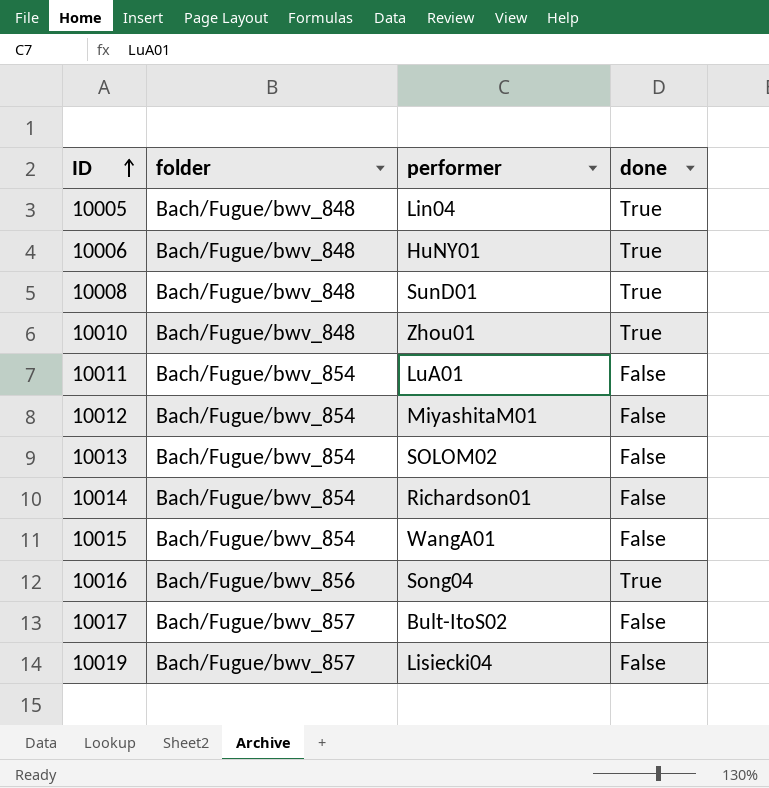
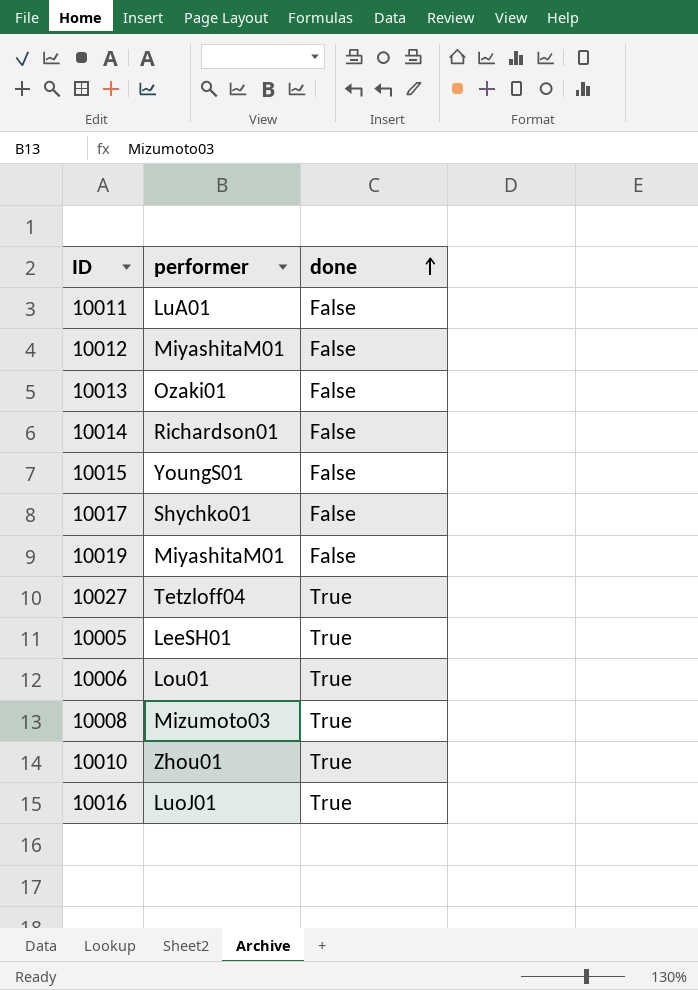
row order: ID ascending -> done ascending
column folder | position: 2 -> none
10013 | performer: SOLOM02 -> Ozaki01
10015 | performer: WangA01 -> YoungS01
10017 | performer: Bult-ItoS02 -> Shychko01
10019 | performer: Lisiecki04 -> MiyashitaM01
row 10027: none -> Tetzloff04 | True
10005 | performer: Lin04 -> LeeSH01
10006 | performer: HuNY01 -> Lou01
10008 | performer: SunD01 -> Mizumoto03
10016 | performer: Song04 -> LuoJ01

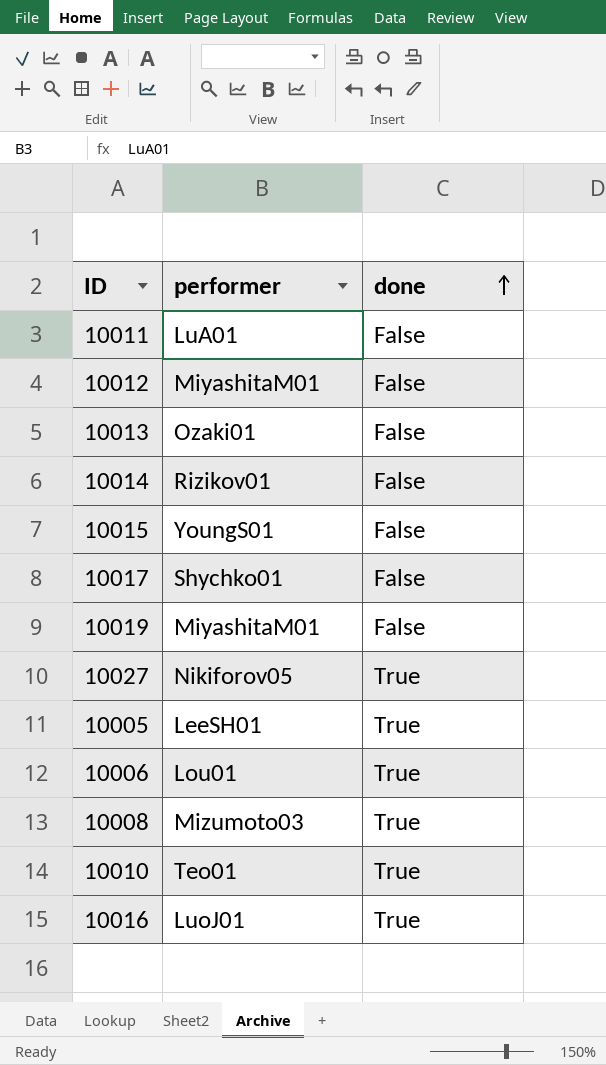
10014 | performer: Richardson01 -> Rizikov01
10027 | performer: Tetzloff04 -> Nikiforov05
10010 | performer: Zhou01 -> Teo01

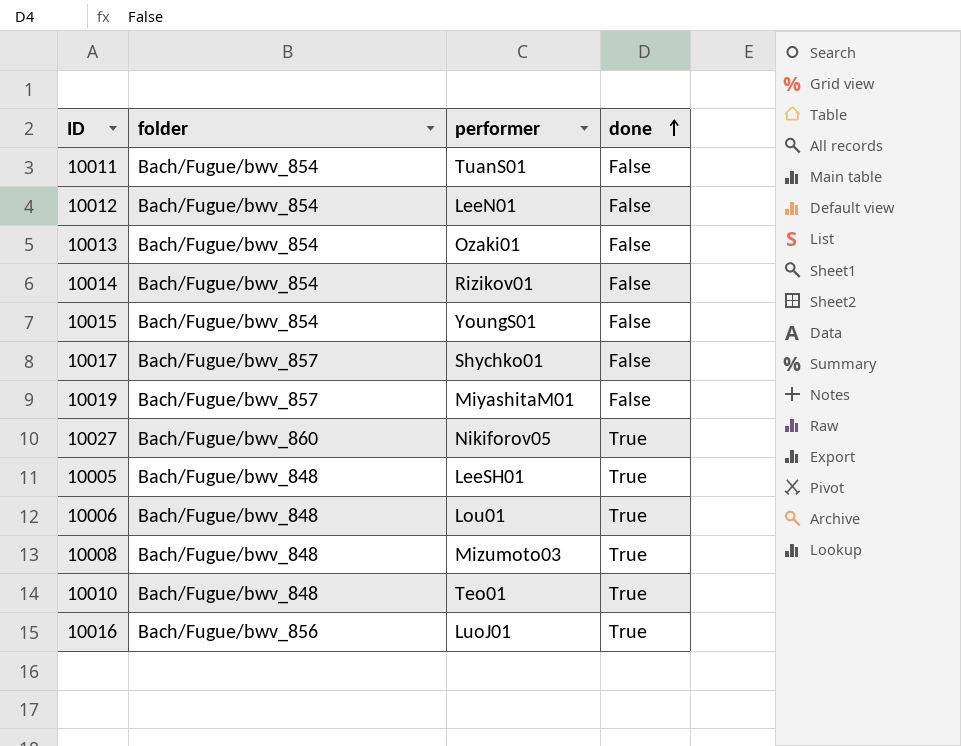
column folder | position: none -> 2
10011 | performer: LuA01 -> TuanS01
10012 | performer: MiyashitaM01 -> LeeN01

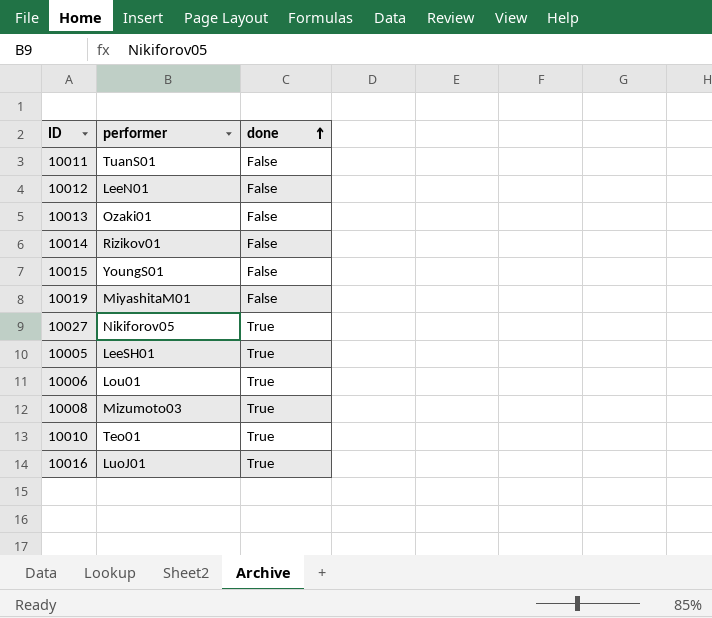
column folder | position: 2 -> none
row 10017: Bach/Fugue/bwv_857 | Shychko01 | False -> none

